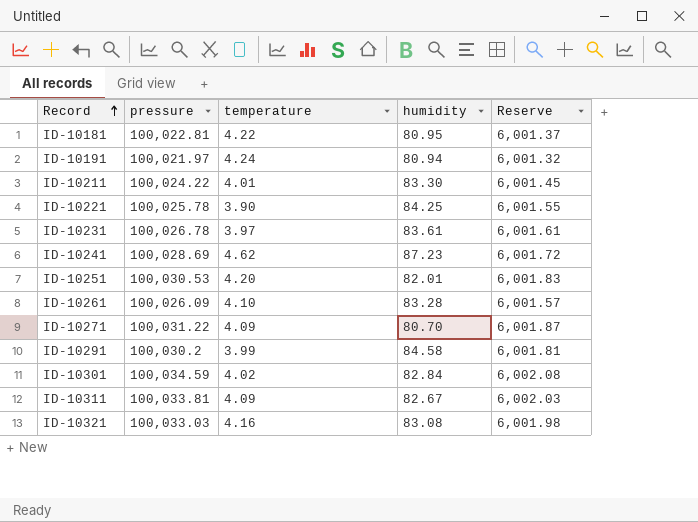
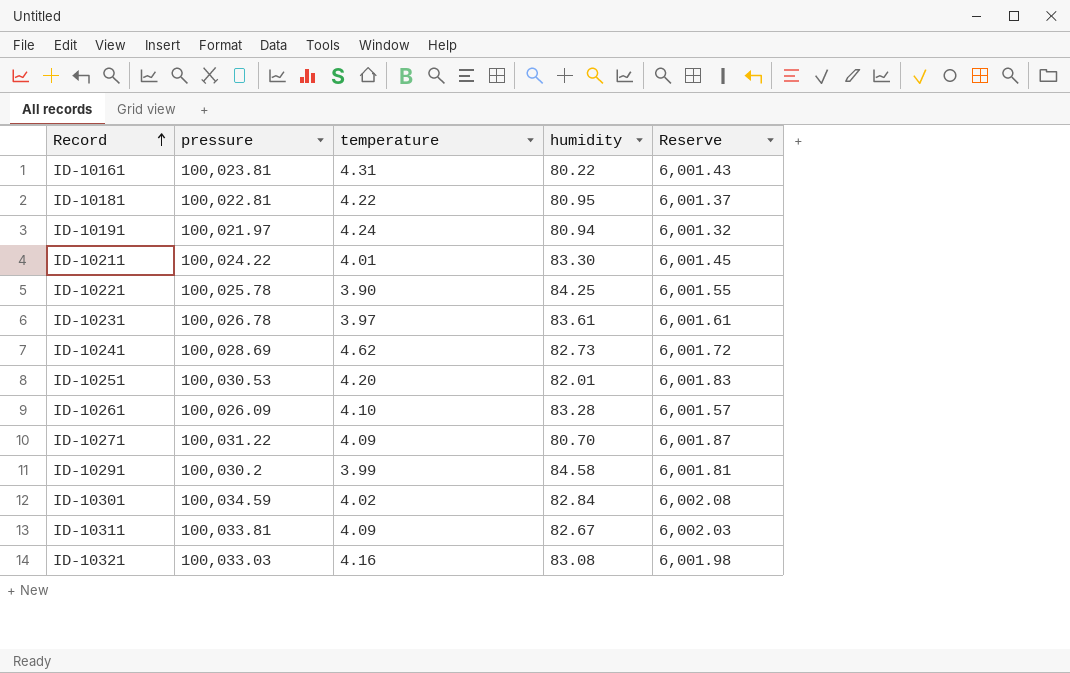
row ID-10161: none -> 100,023.81 | 4.31 | 80.22 | 6,001.43
ID-10241 | humidity: 87.23 -> 82.73

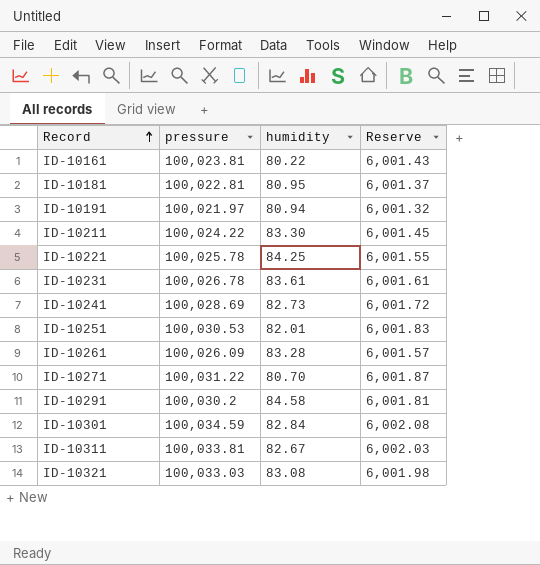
column temperature | position: 3 -> none

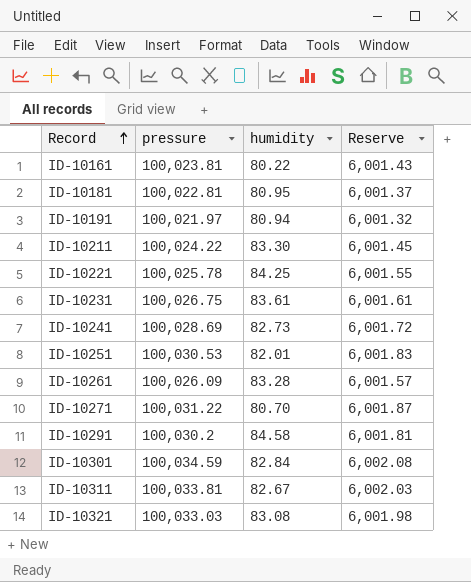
ID-10231 | pressure: 100,026.78 -> 100,026.75

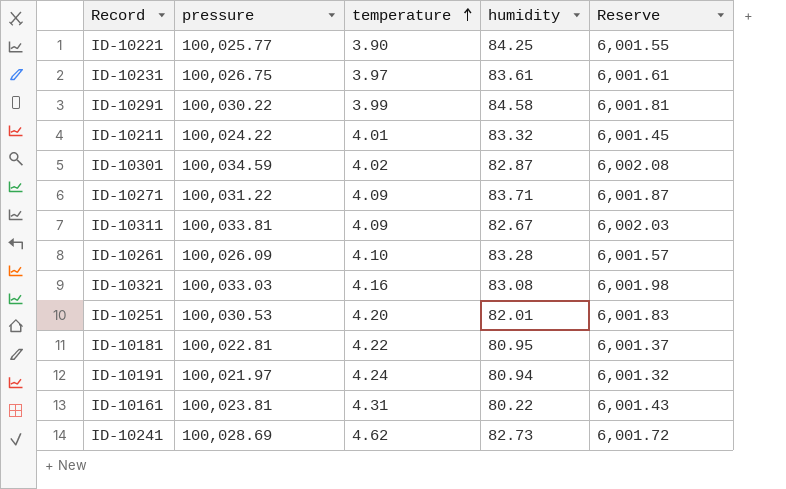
row order: Record ascending -> temperature ascending
column temperature | position: none -> 3
ID-10221 | pressure: 100,025.78 -> 100,025.77
ID-10291 | pressure: 100,030.2 -> 100,030.22
ID-10211 | humidity: 83.30 -> 83.32
ID-10301 | humidity: 82.84 -> 82.87
ID-10271 | humidity: 80.70 -> 83.71

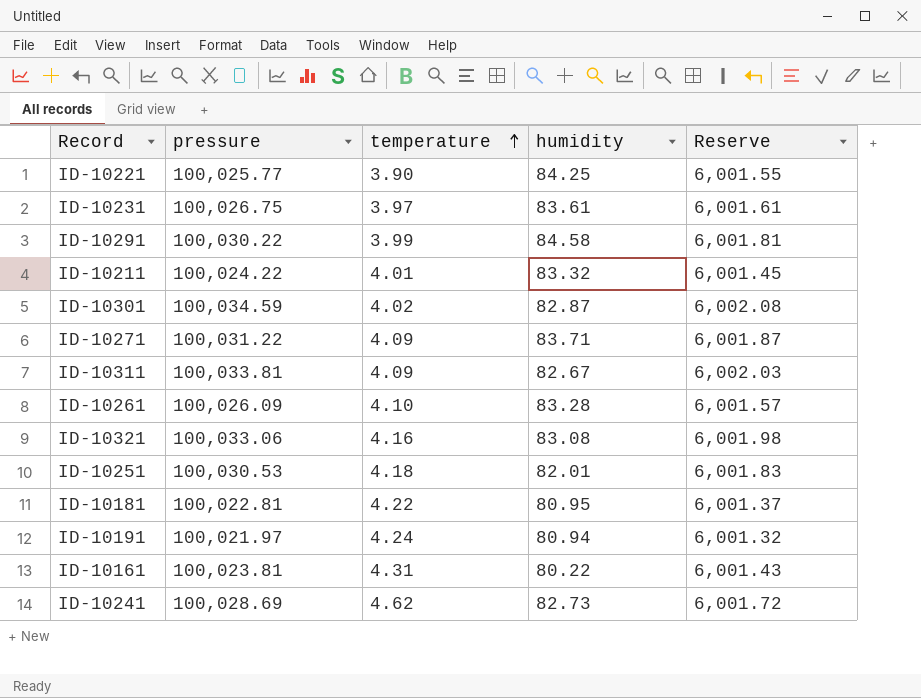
ID-10321 | pressure: 100,033.03 -> 100,033.06
ID-10251 | temperature: 4.20 -> 4.18

